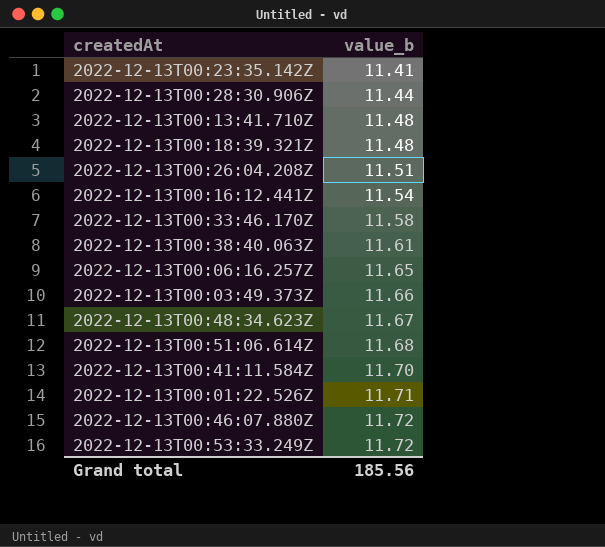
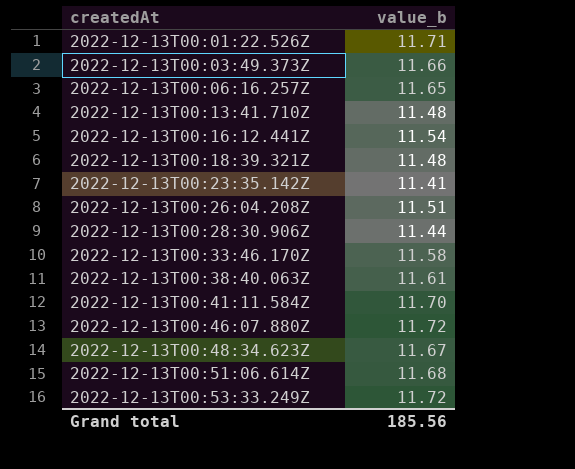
row order: value_b ascending -> createdAt ascending

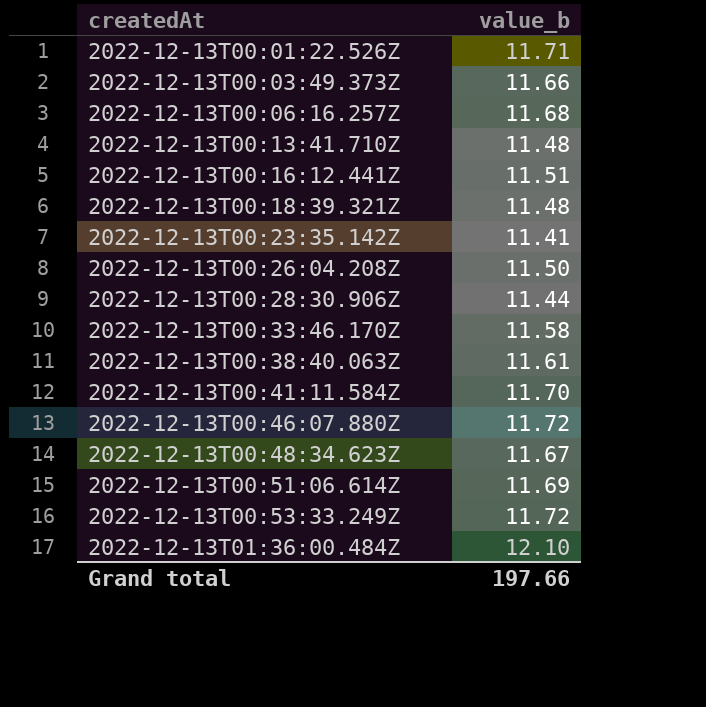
2022-12-13T00:06:16.257Z | value_b: 11.65 -> 11.68
2022-12-13T00:16:12.441Z | value_b: 11.54 -> 11.51
2022-12-13T00:26:04.208Z | value_b: 11.51 -> 11.50
2022-12-13T00:51:06.614Z | value_b: 11.68 -> 11.69
row 2022-12-13T01:36:00.484Z: none -> 12.10
Grand total | value_b: 185.56 -> 197.66

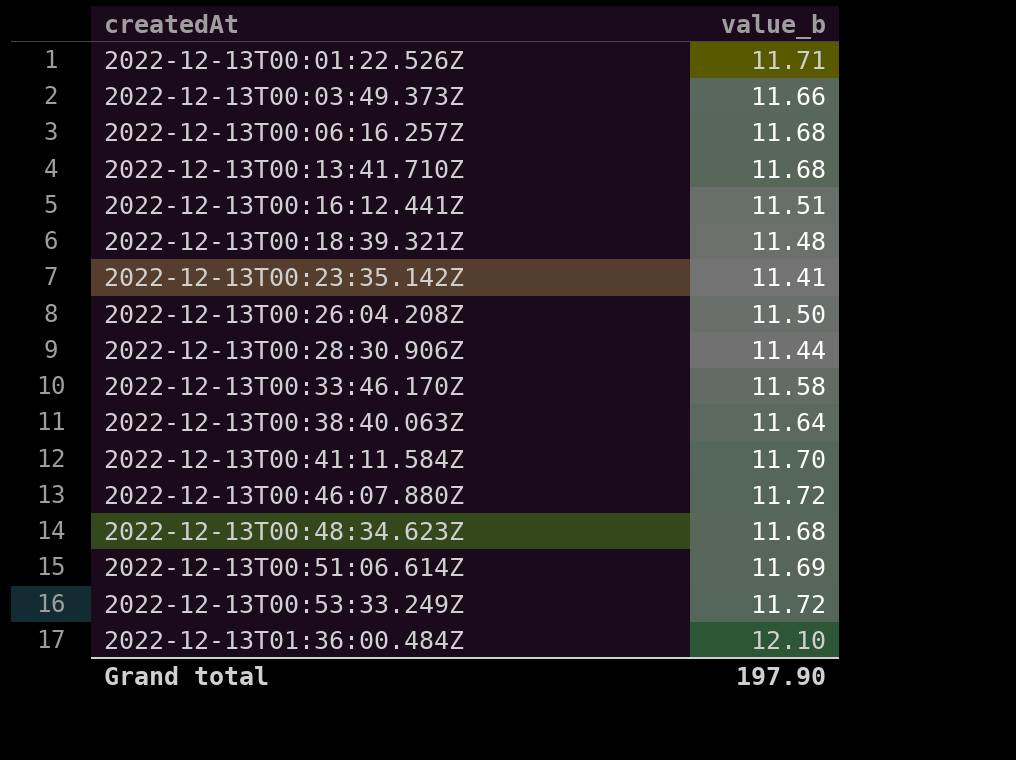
2022-12-13T00:13:41.710Z | value_b: 11.48 -> 11.68
2022-12-13T00:38:40.063Z | value_b: 11.61 -> 11.64
2022-12-13T00:48:34.623Z | value_b: 11.67 -> 11.68
Grand total | value_b: 197.66 -> 197.90

